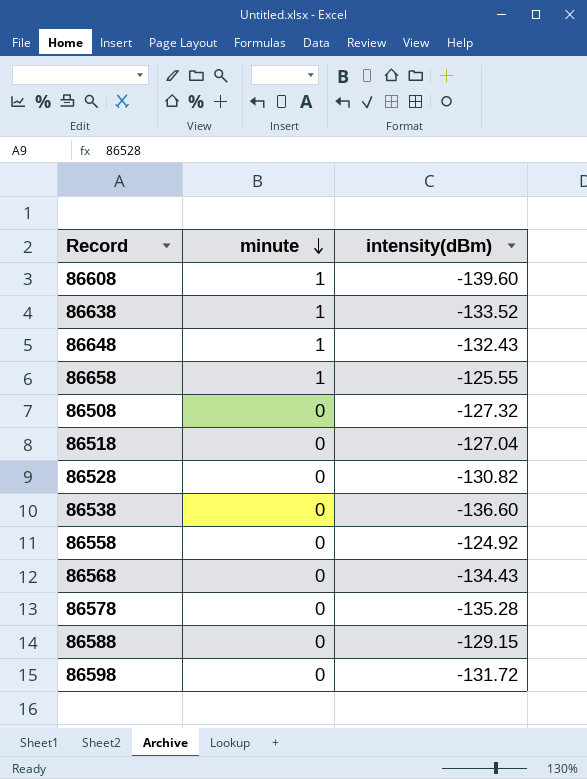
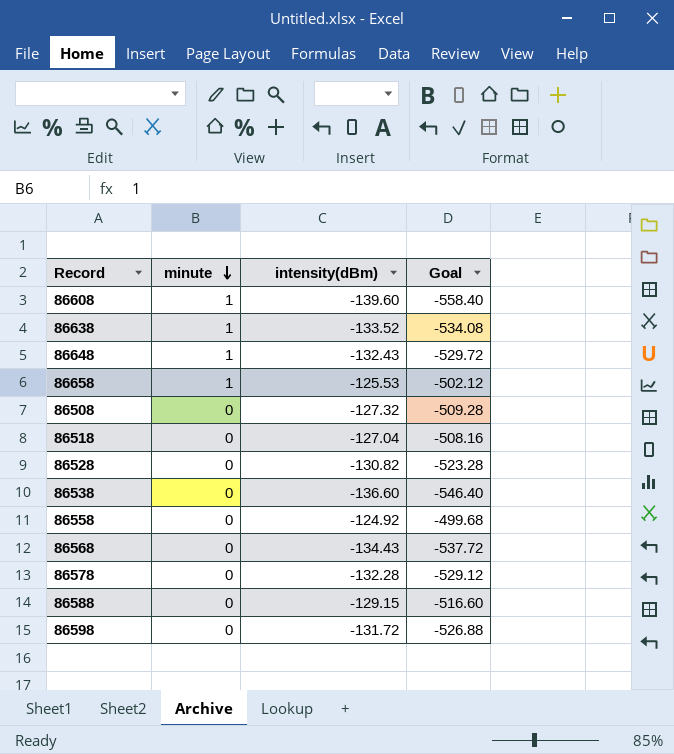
column Goal | formula: none -> [intensity(dBm)] * 4
86658 | intensity(dBm): -125.55 -> -125.53
86578 | intensity(dBm): -135.28 -> -132.28

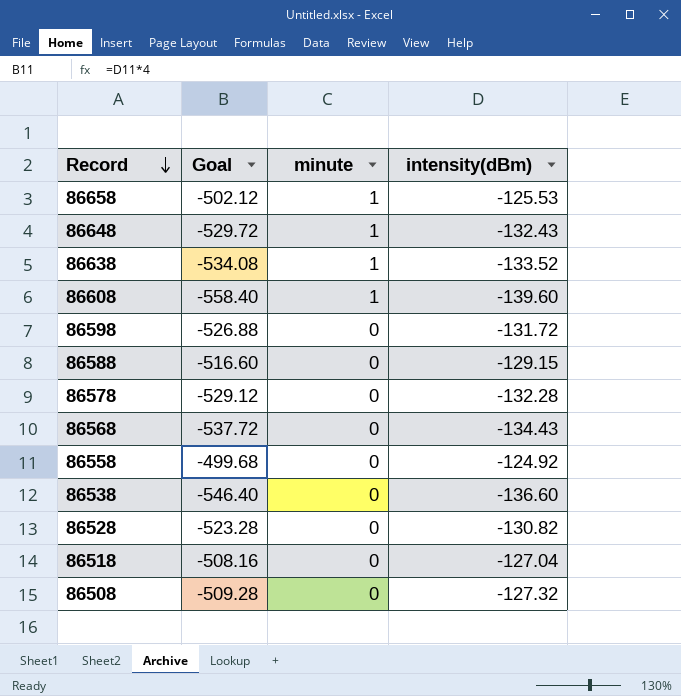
row order: minute descending -> Record descending
column Goal | position: 4 -> 2

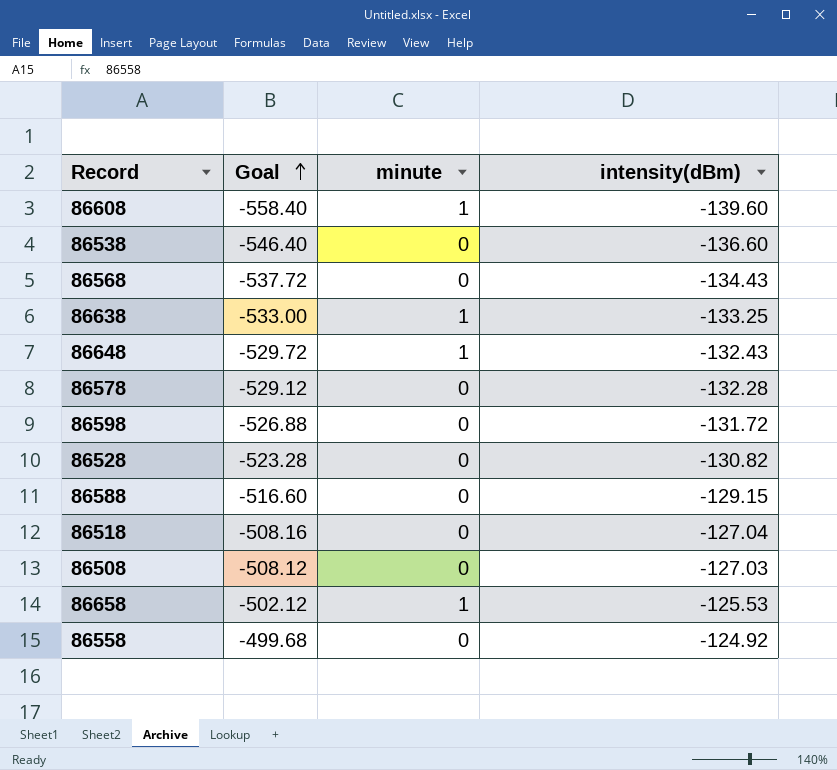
row order: Record descending -> Goal ascending
86638 | Goal: -534.08 -> -533.00
86638 | intensity(dBm): -133.52 -> -133.25
86508 | Goal: -509.28 -> -508.12
86508 | intensity(dBm): -127.32 -> -127.03

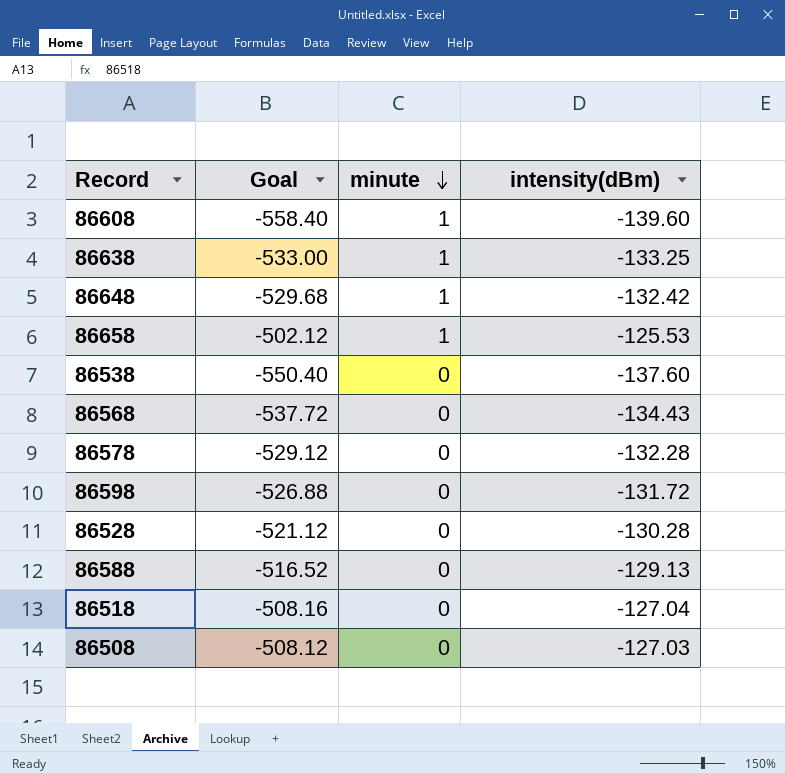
row order: Goal ascending -> minute descending
row 86558: -499.68 | 0 | -124.92 -> none
86648 | Goal: -529.72 -> -529.68
86648 | intensity(dBm): -132.43 -> -132.42
86538 | Goal: -546.40 -> -550.40
86538 | intensity(dBm): -136.60 -> -137.60
86528 | Goal: -523.28 -> -521.12
86528 | intensity(dBm): -130.82 -> -130.28
86588 | Goal: -516.60 -> -516.52
86588 | intensity(dBm): -129.15 -> -129.13

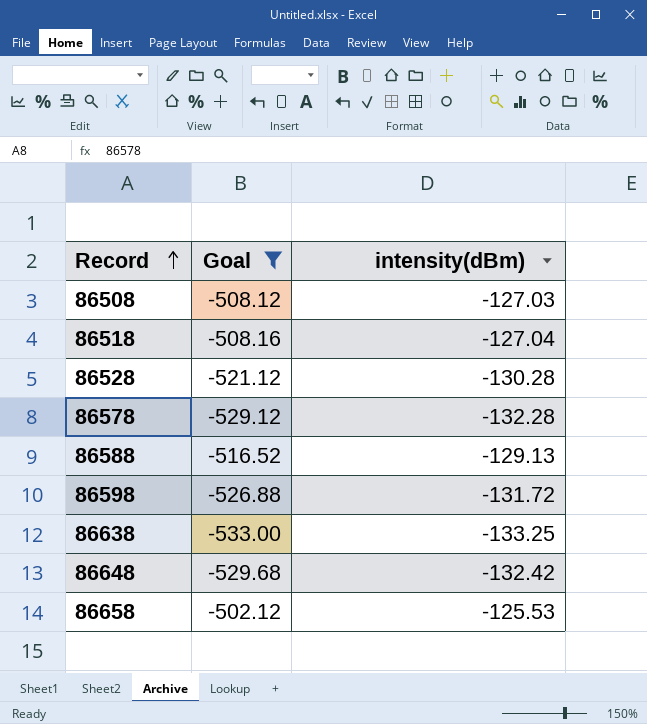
filter: none -> Goal >= -533.00
row order: minute descending -> Record ascending
column minute | position: 3 -> none

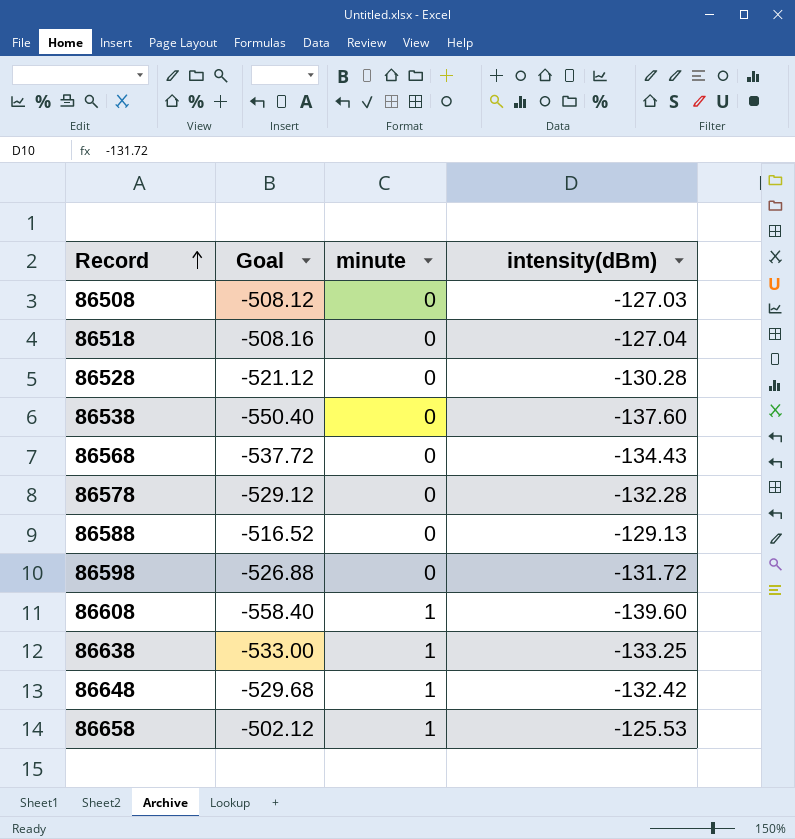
filter: Goal >= -533.00 -> none
column minute | position: none -> 3

